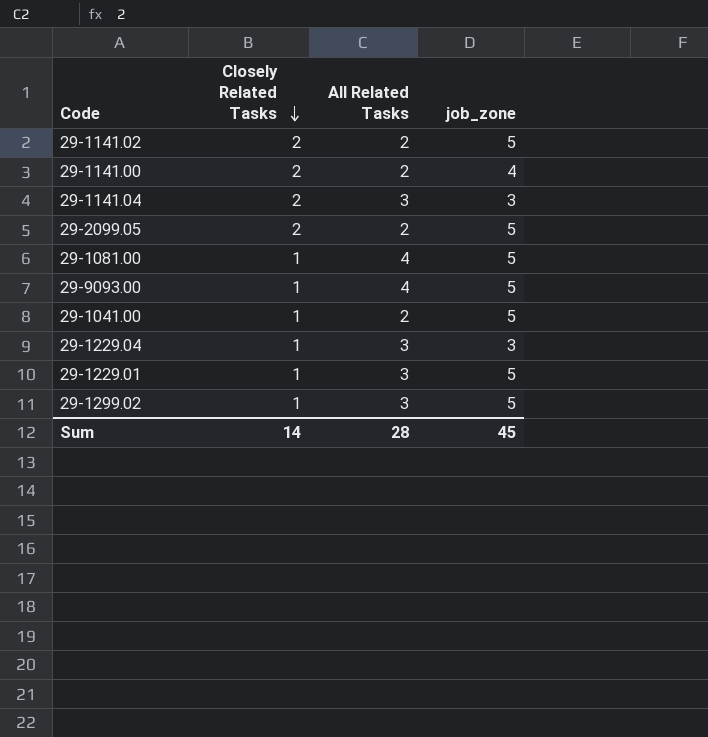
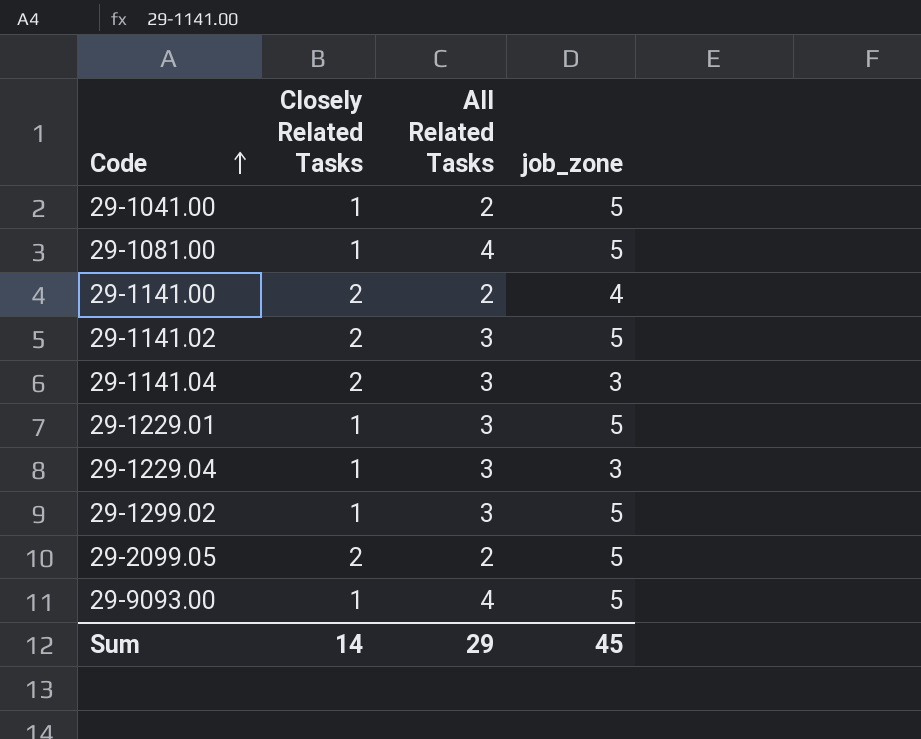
row order: Closely Related Tasks descending -> Code ascending
29-1141.02 | All Related Tasks: 2 -> 3
Sum | All Related Tasks: 28 -> 29

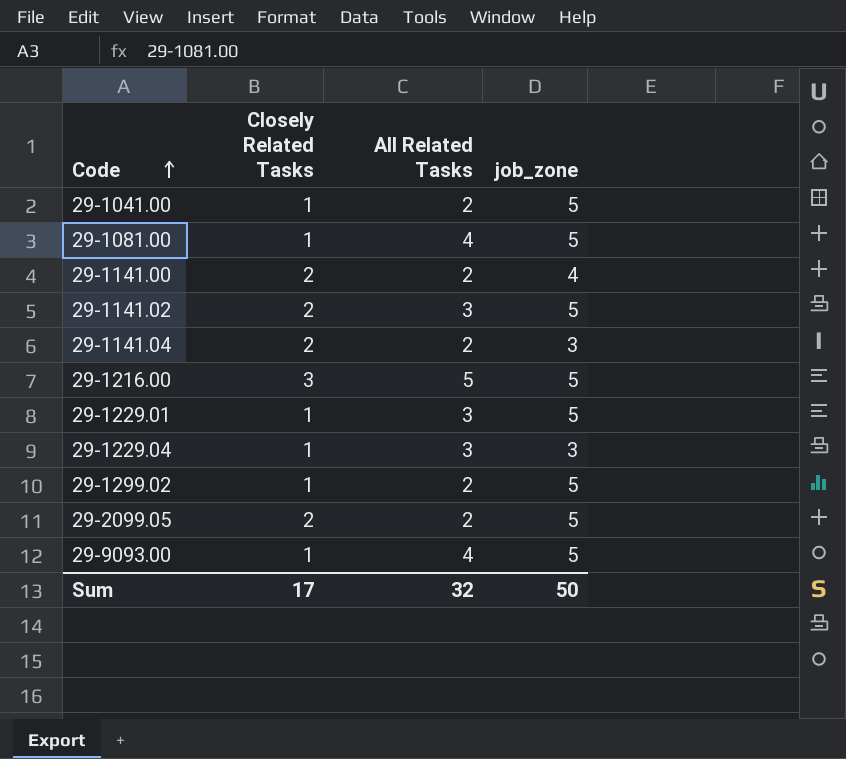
29-1141.04 | All Related Tasks: 3 -> 2
row 29-1216.00: none -> 3 | 5 | 5
29-1299.02 | All Related Tasks: 3 -> 2
Sum | Closely Related Tasks: 14 -> 17
Sum | All Related Tasks: 29 -> 32
Sum | job_zone: 45 -> 50

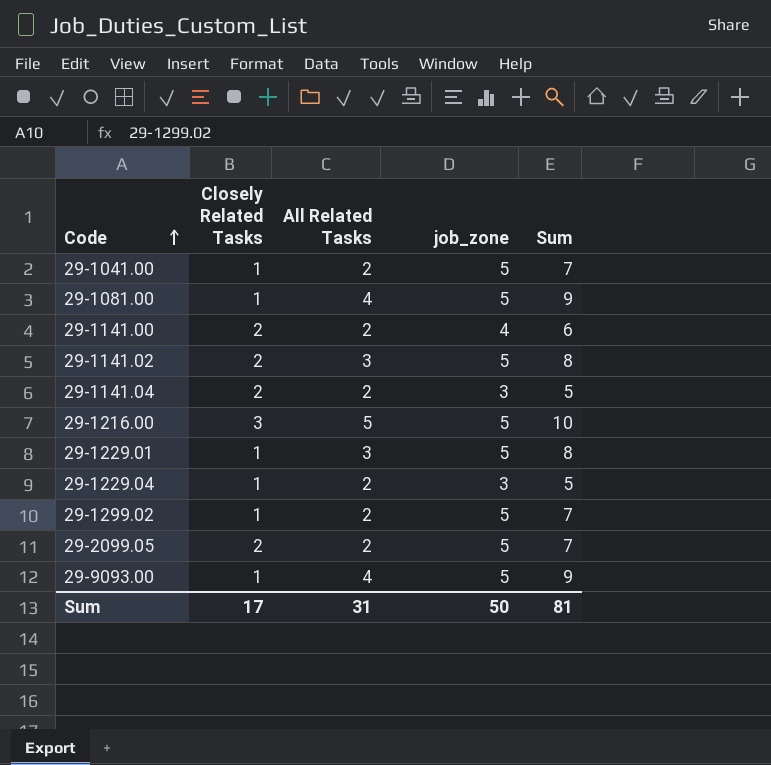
column Sum | formula: none -> [All Related Tasks] + [job_zone]
29-1229.04 | All Related Tasks: 3 -> 2
Sum | All Related Tasks: 32 -> 31

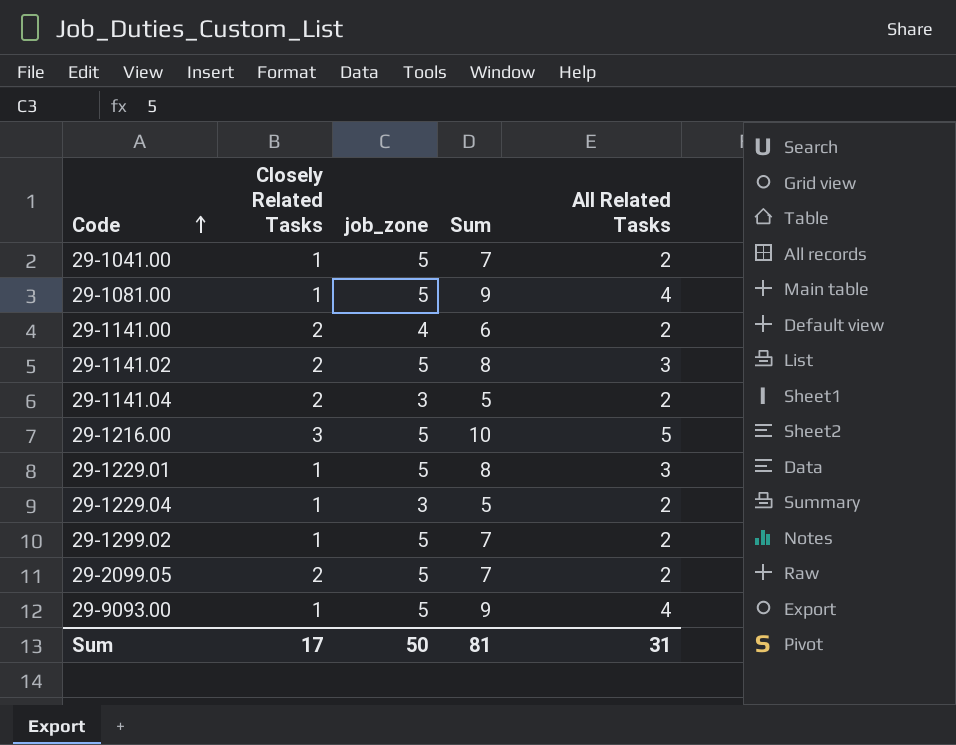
column All Related Tasks | position: 3 -> 5

